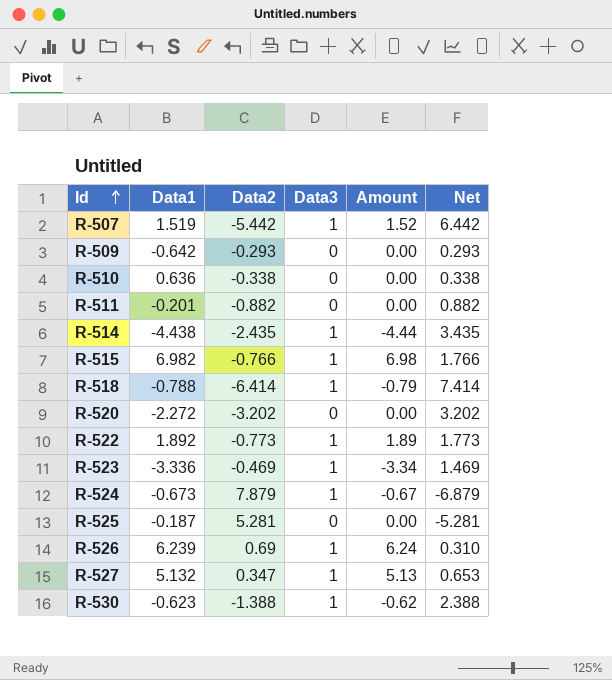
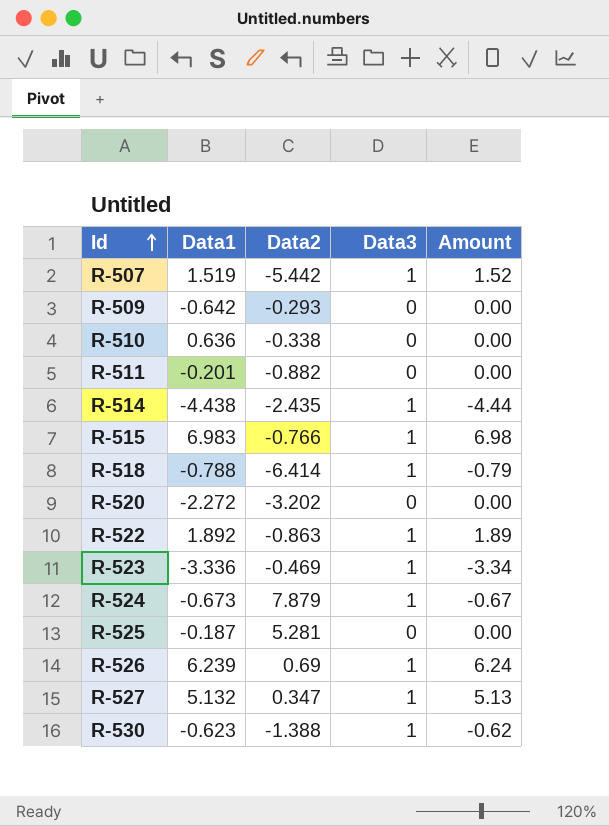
column Net | formula: [Data3] - [Data2] -> none
R-515 | Data1: 6.982 -> 6.983
R-522 | Data2: -0.773 -> -0.863

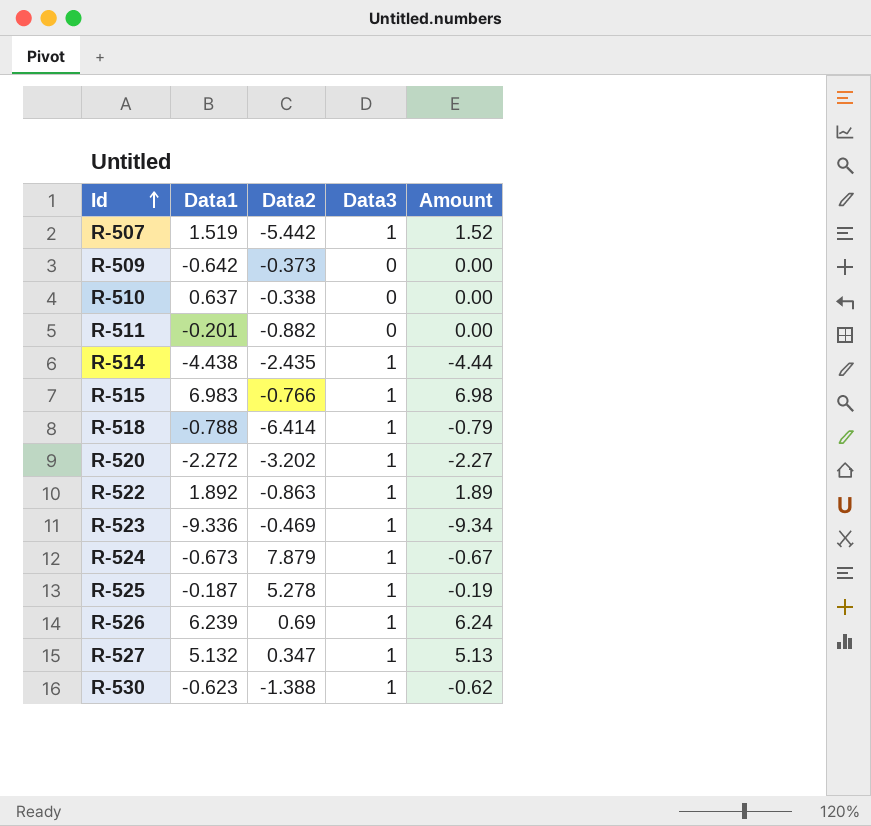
R-509 | Data2: -0.293 -> -0.373
R-510 | Data1: 0.636 -> 0.637
R-520 | Data3: 0 -> 1
R-520 | Amount: 0.00 -> -2.27
R-523 | Data1: -3.336 -> -9.336
R-523 | Amount: -3.34 -> -9.34
R-525 | Data2: 5.281 -> 5.278
R-525 | Data3: 0 -> 1
R-525 | Amount: 0.00 -> -0.19

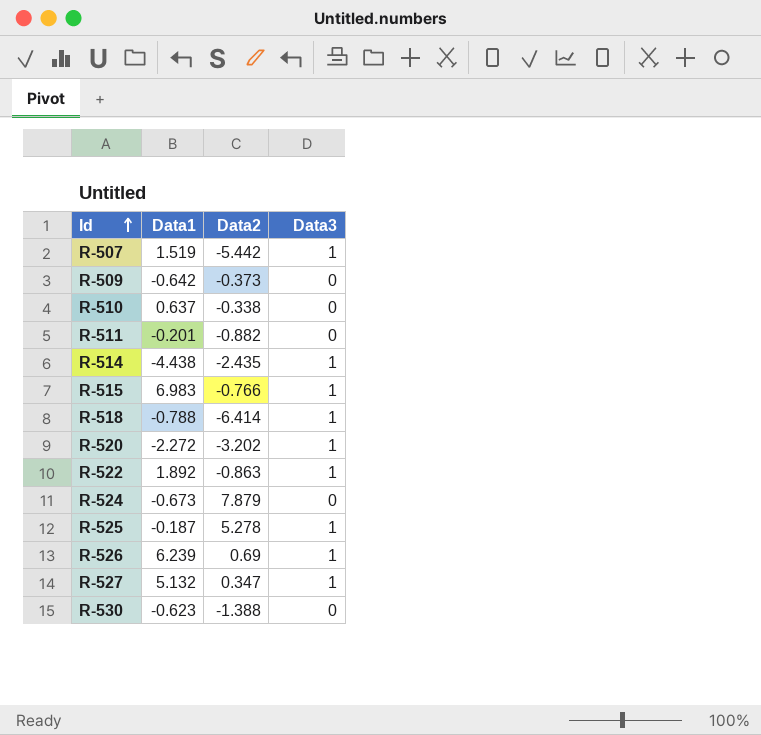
column Amount | formula: [Data1] * [Data3] -> none
row R-523: -9.336 | -0.469 | 1 | -9.34 -> none
R-524 | Data3: 1 -> 0
R-530 | Data3: 1 -> 0

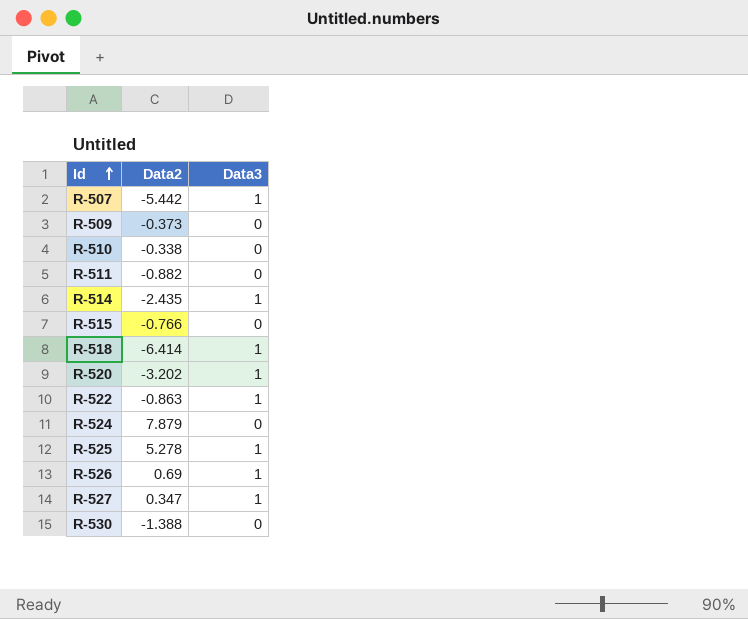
column Data1 | position: 2 -> none
R-515 | Data3: 1 -> 0

